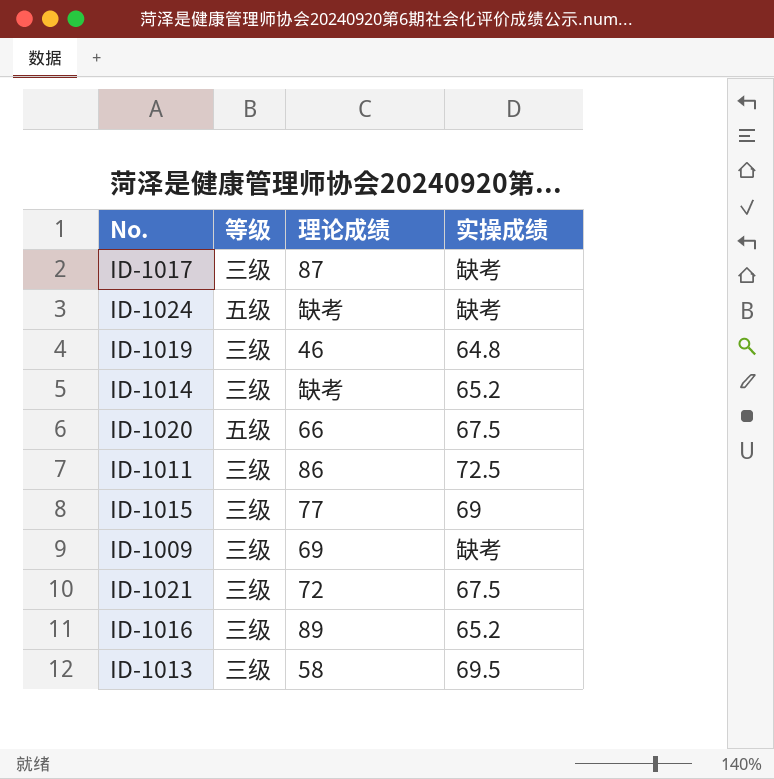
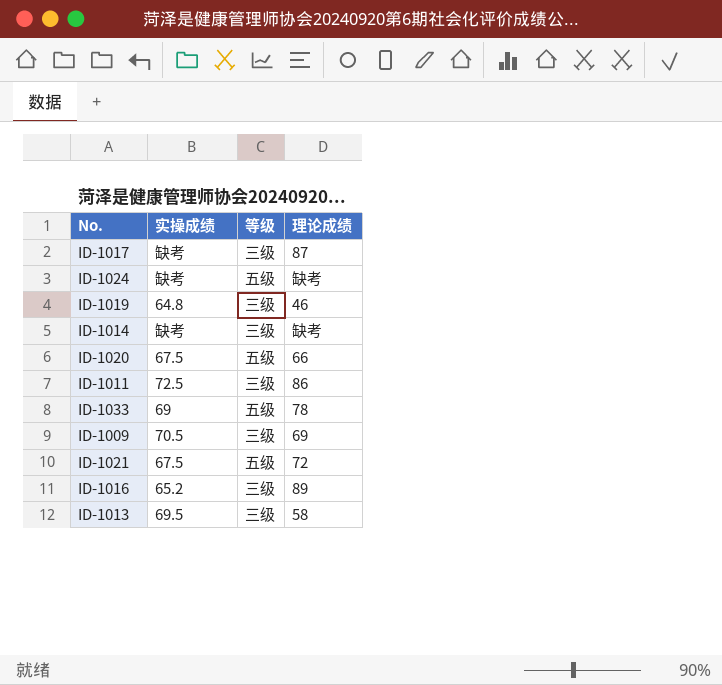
column 实操成绩 | position: 4 -> 2
row ID-1015: 三级 | 77 | 69 -> none
ID-1014 | 实操成绩: 65.2 -> 缺考
row ID-1033: none -> 69 | 五级 | 78
ID-1009 | 实操成绩: 缺考 -> 70.5
ID-1021 | 等级: 三级 -> 五级

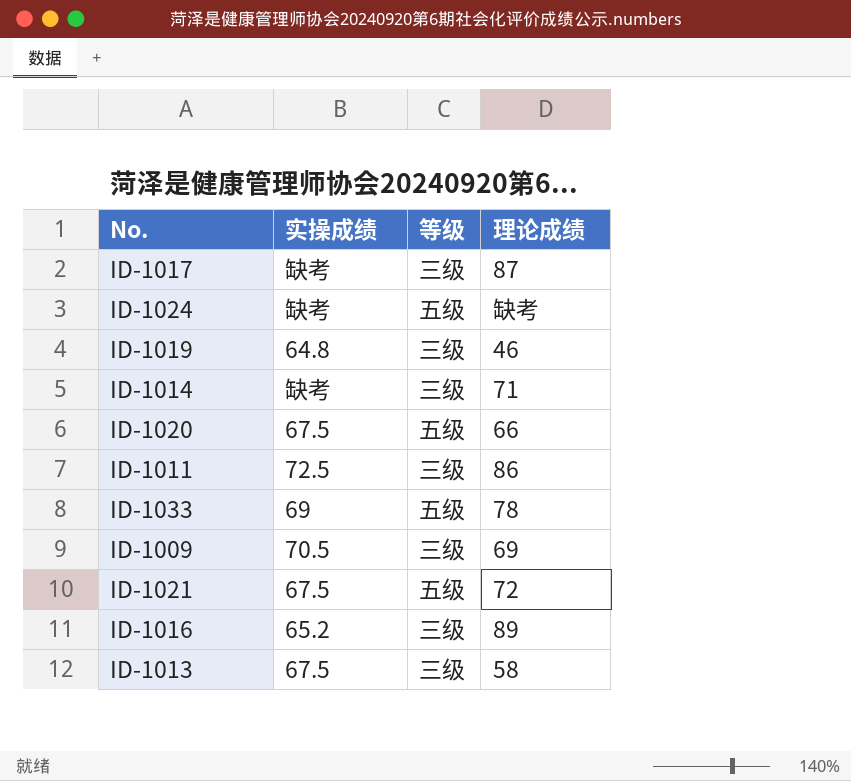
ID-1014 | 理论成绩: 缺考 -> 71
ID-1013 | 实操成绩: 69.5 -> 67.5

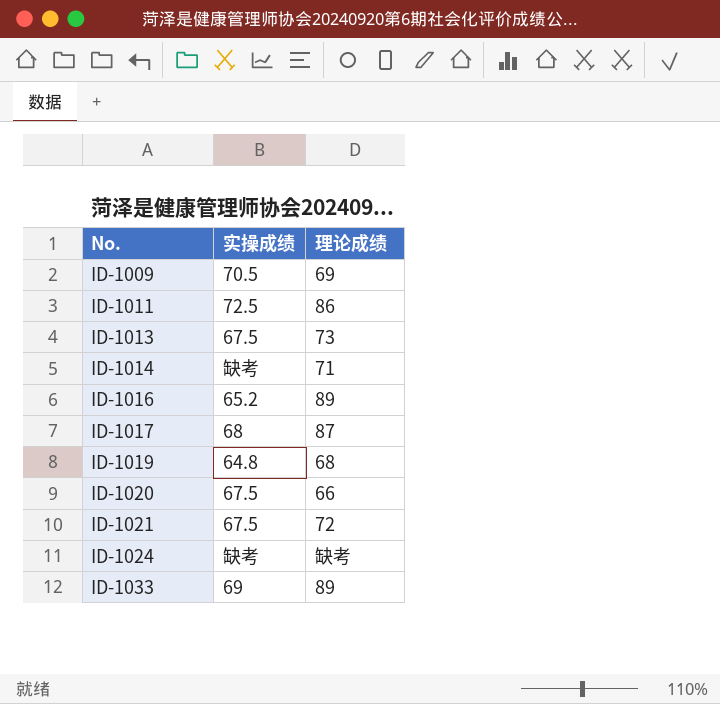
row order: none -> No. ascending
column 等级 | position: 3 -> none
ID-1013 | 理论成绩: 58 -> 73
ID-1017 | 实操成绩: 缺考 -> 68
ID-1019 | 理论成绩: 46 -> 68
ID-1033 | 理论成绩: 78 -> 89

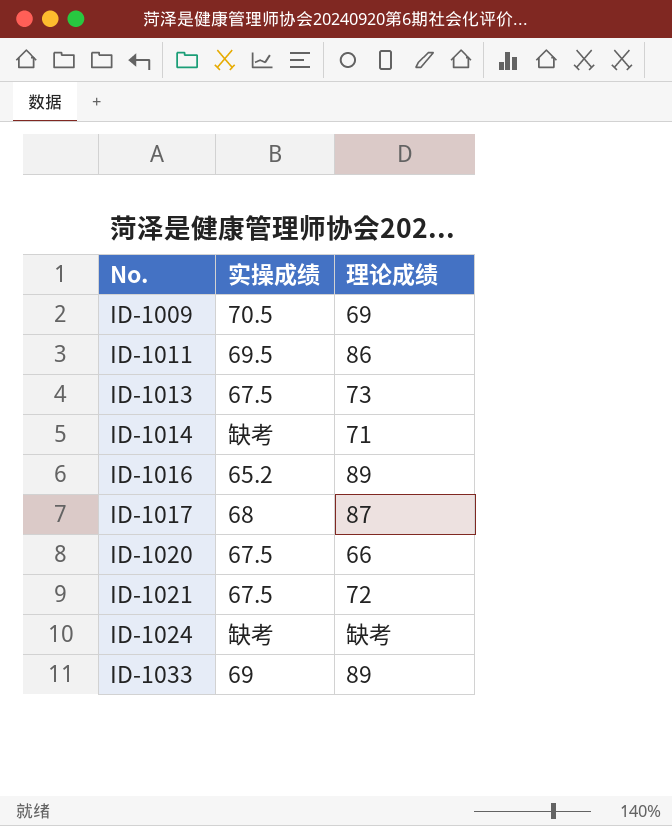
row ID-1019: 64.8 | 68 -> none
ID-1011 | 实操成绩: 72.5 -> 69.5

